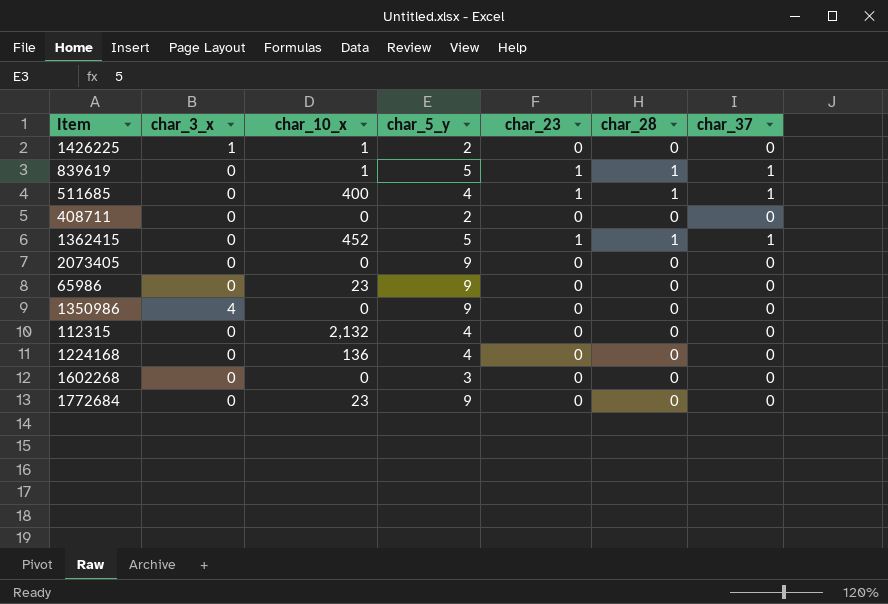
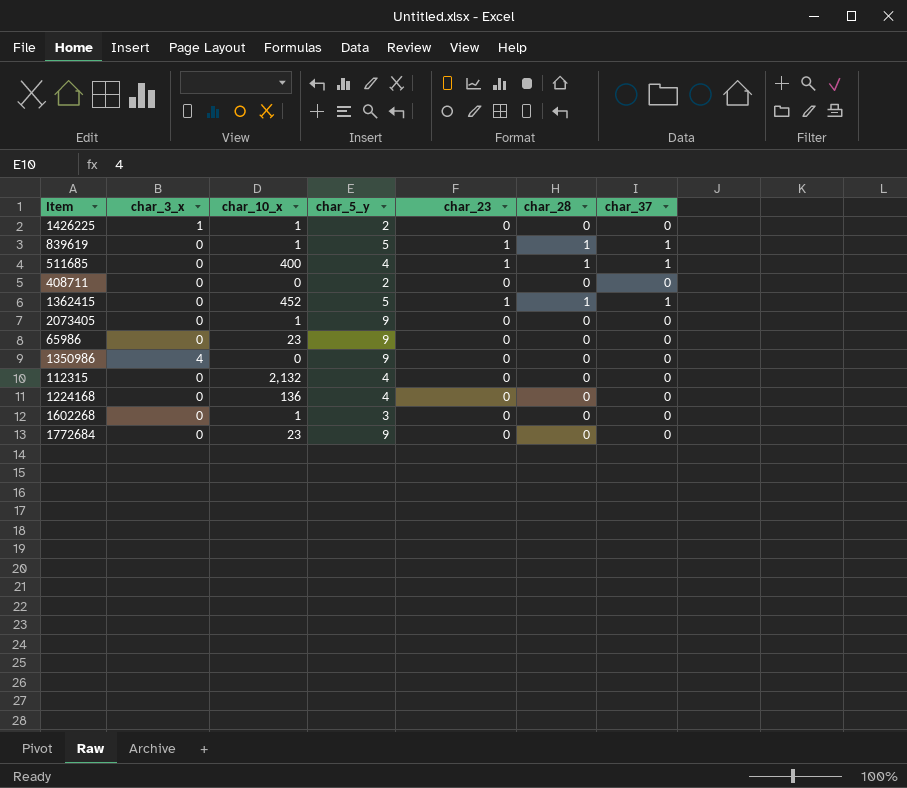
2073405 | char_10_x: 0 -> 1
1602268 | char_10_x: 0 -> 1

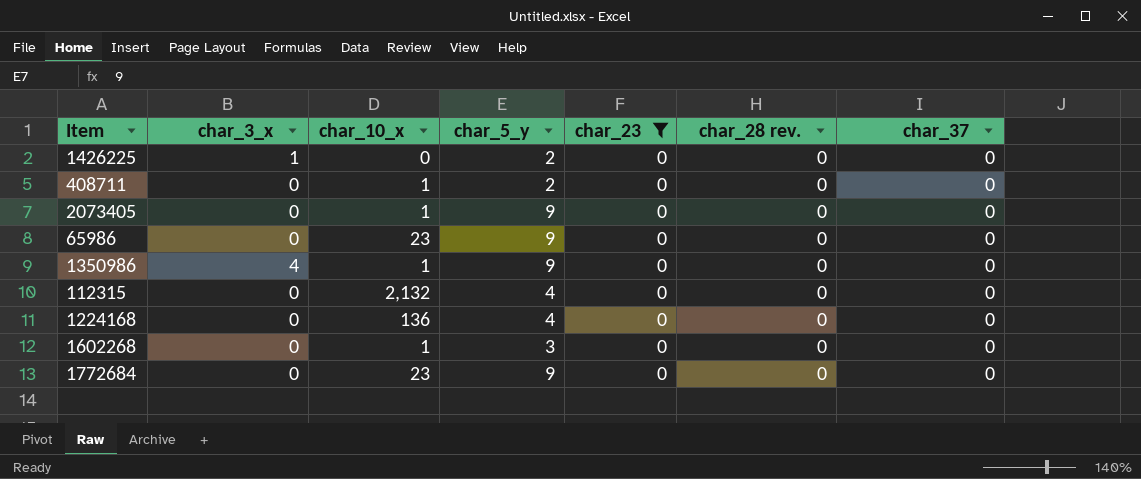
filter: none -> char_23 = 0
column name: char_28 -> char_28 rev.
1426225 | char_10_x: 1 -> 0
408711 | char_10_x: 0 -> 1
1350986 | char_10_x: 0 -> 1

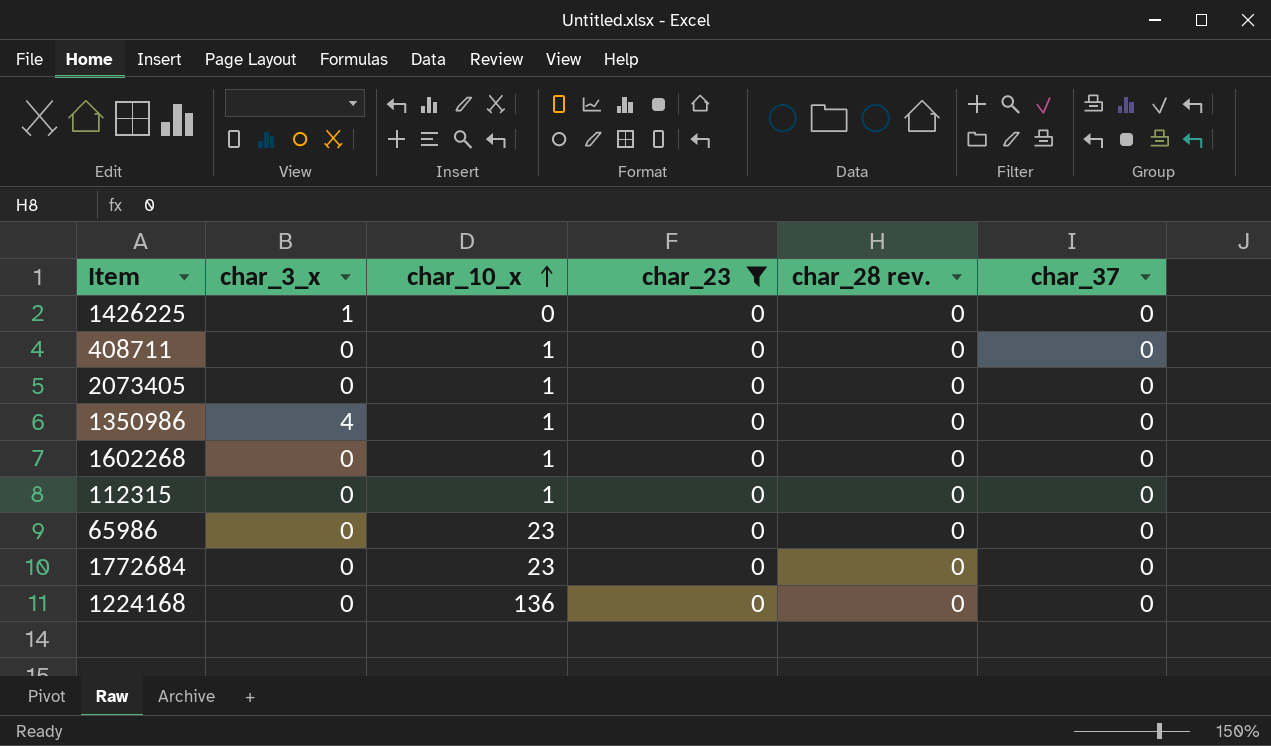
row order: none -> char_10_x ascending
column char_5_y | position: 4 -> none
112315 | char_10_x: 2,132 -> 1

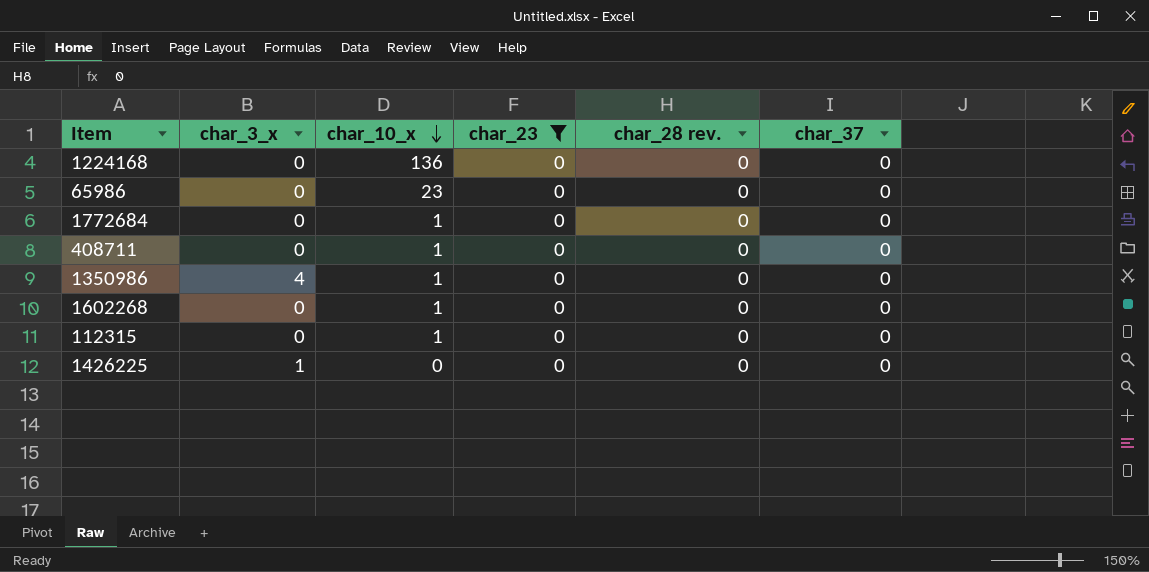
row order: char_10_x ascending -> char_10_x descending
row 2073405: 0 | 1 | 0 | 0 | 0 -> none
1772684 | char_10_x: 23 -> 1

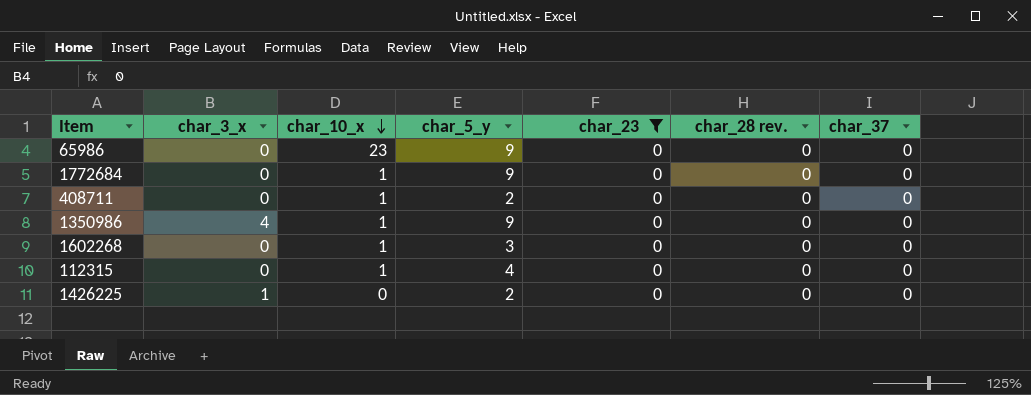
column char_5_y | position: none -> 4
row 1224168: 0 | 136 | 0 | 0 | 0 -> none

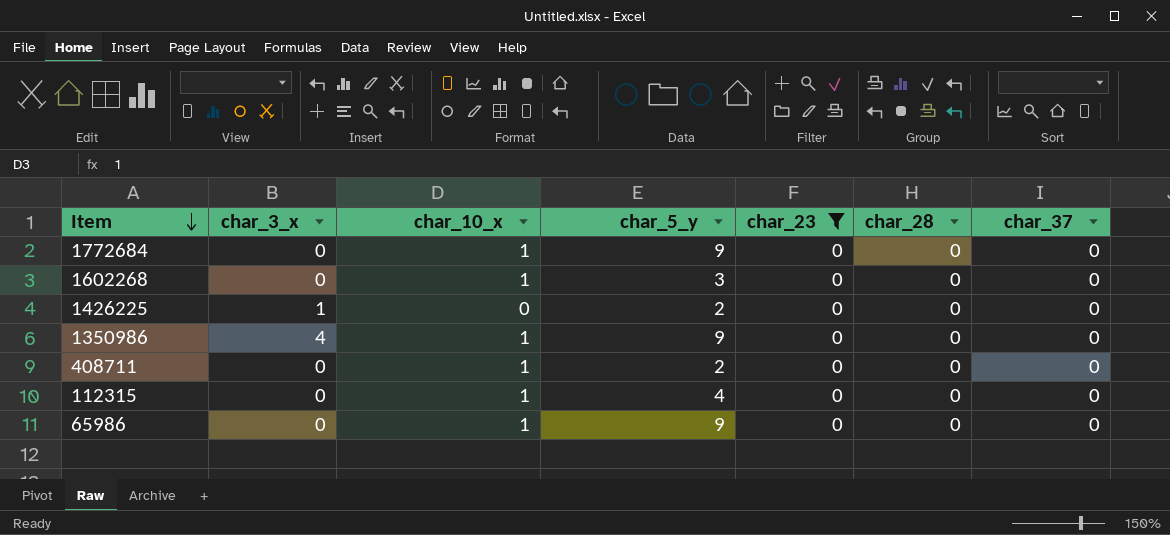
row order: char_10_x descending -> Item descending
column name: char_28 rev. -> char_28
65986 | char_10_x: 23 -> 1

